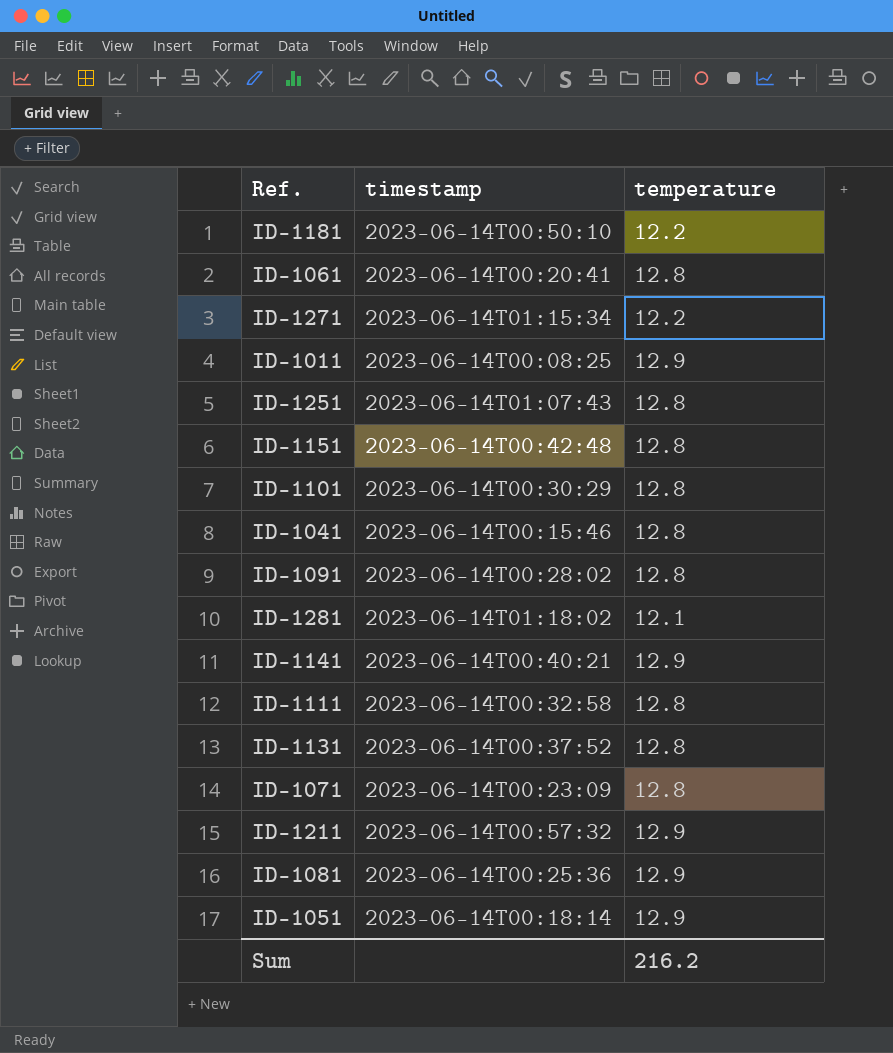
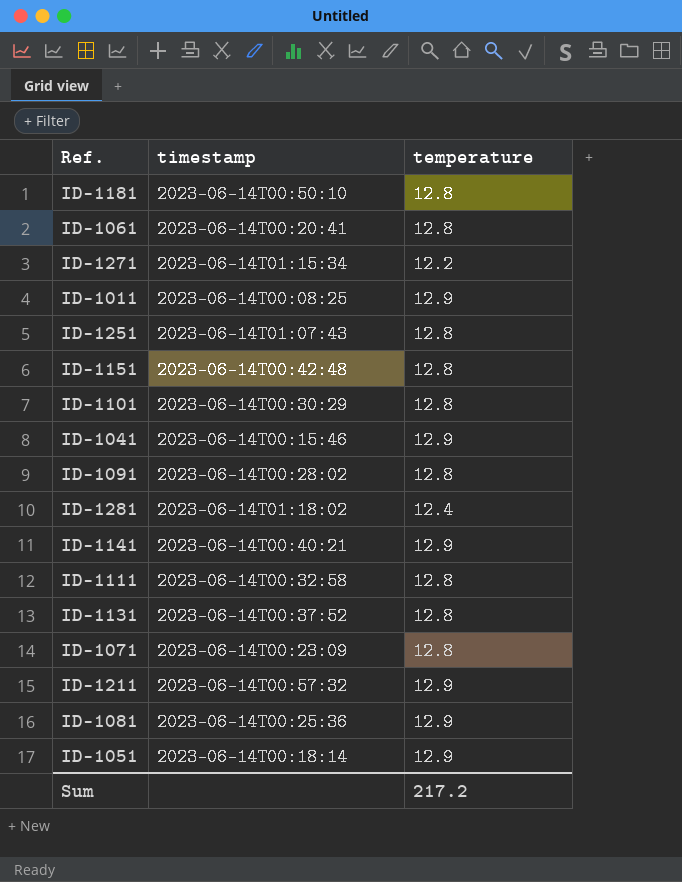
ID-1181 | temperature: 12.2 -> 12.8
ID-1041 | temperature: 12.8 -> 12.9
ID-1281 | temperature: 12.1 -> 12.4
Sum | temperature: 216.2 -> 217.2

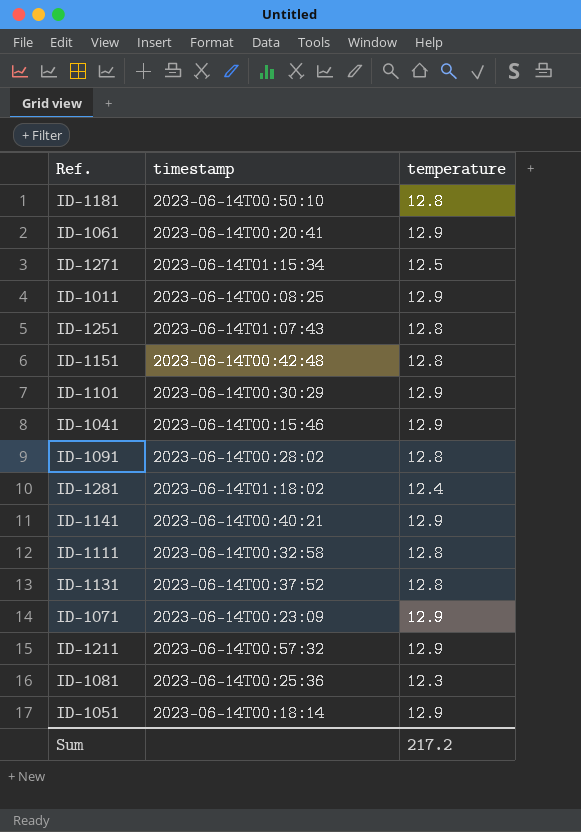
ID-1061 | temperature: 12.8 -> 12.9
ID-1271 | temperature: 12.2 -> 12.5
ID-1101 | temperature: 12.8 -> 12.9
ID-1071 | temperature: 12.8 -> 12.9
ID-1081 | temperature: 12.9 -> 12.3

